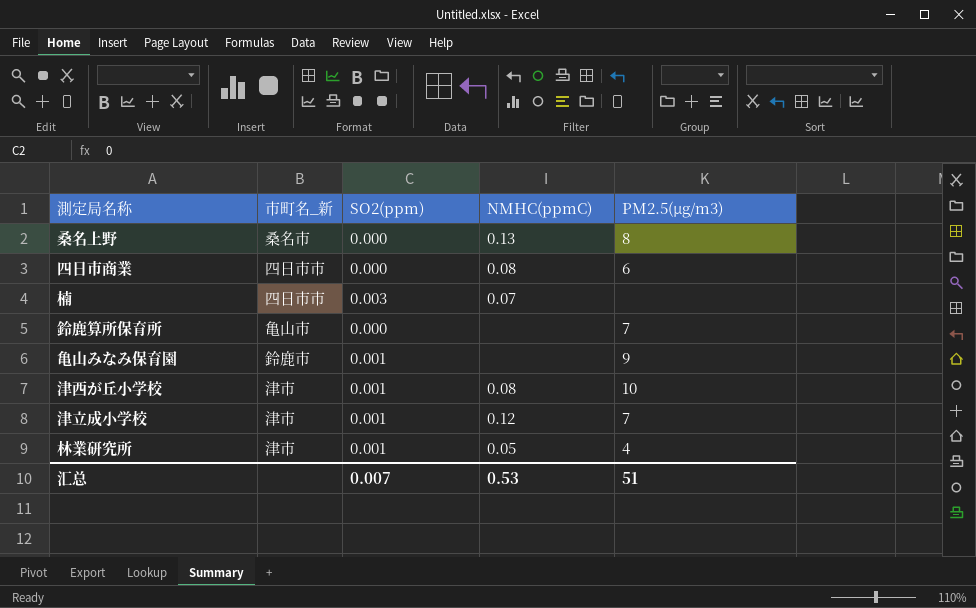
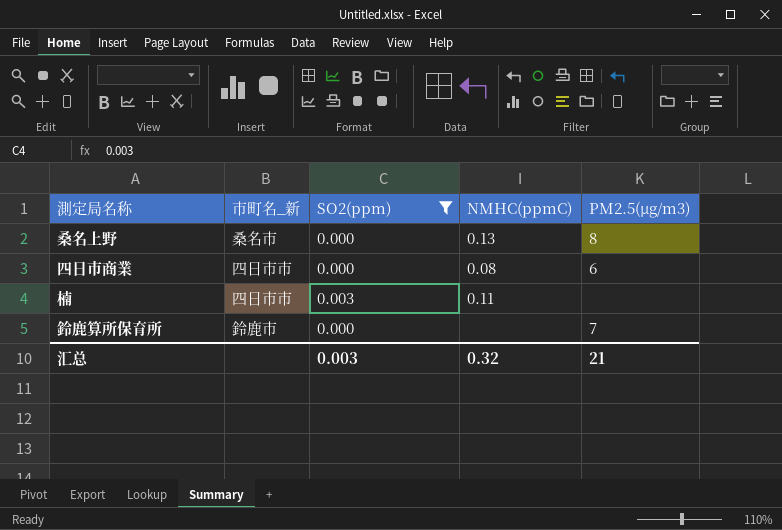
filter: none -> SO2(ppm) != 0.001
楠 | NMHC(ppmC): 0.07 -> 0.11
鈴鹿算所保育所 | 市町名_新: 亀山市 -> 鈴鹿市
汇总 | SO2(ppm): 0.007 -> 0.003
汇总 | NMHC(ppmC): 0.53 -> 0.32
汇总 | PM2.5(μg/m3): 51 -> 21

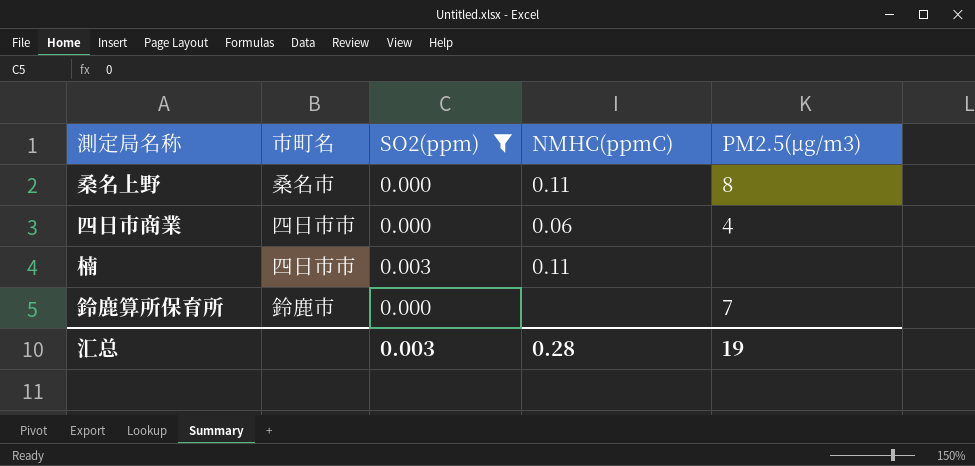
column name: 市町名_新 -> 市町名
桑名上野 | NMHC(ppmC): 0.13 -> 0.11
四日市商業 | NMHC(ppmC): 0.08 -> 0.06
四日市商業 | PM2.5(μg/m3): 6 -> 4
汇总 | NMHC(ppmC): 0.32 -> 0.28
汇总 | PM2.5(μg/m3): 21 -> 19

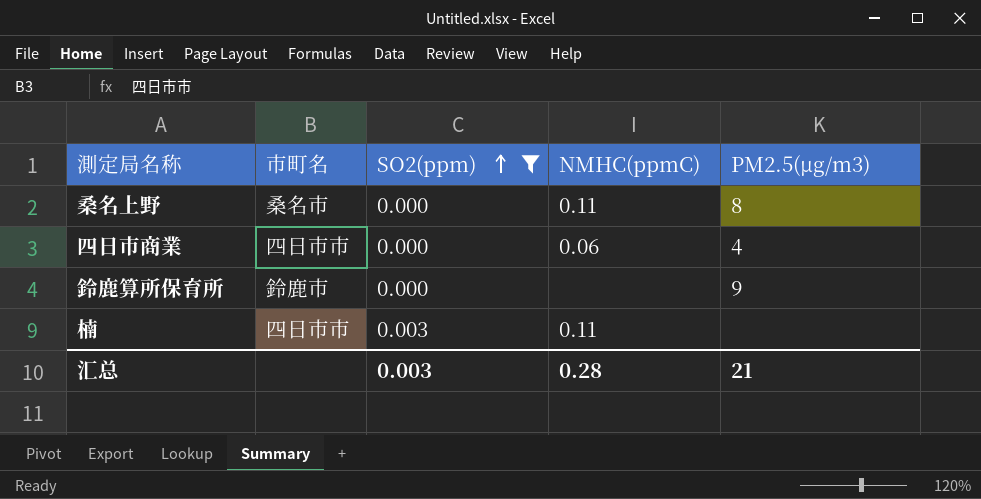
row order: none -> SO2(ppm) ascending
鈴鹿算所保育所 | PM2.5(μg/m3): 7 -> 9
汇总 | PM2.5(μg/m3): 19 -> 21

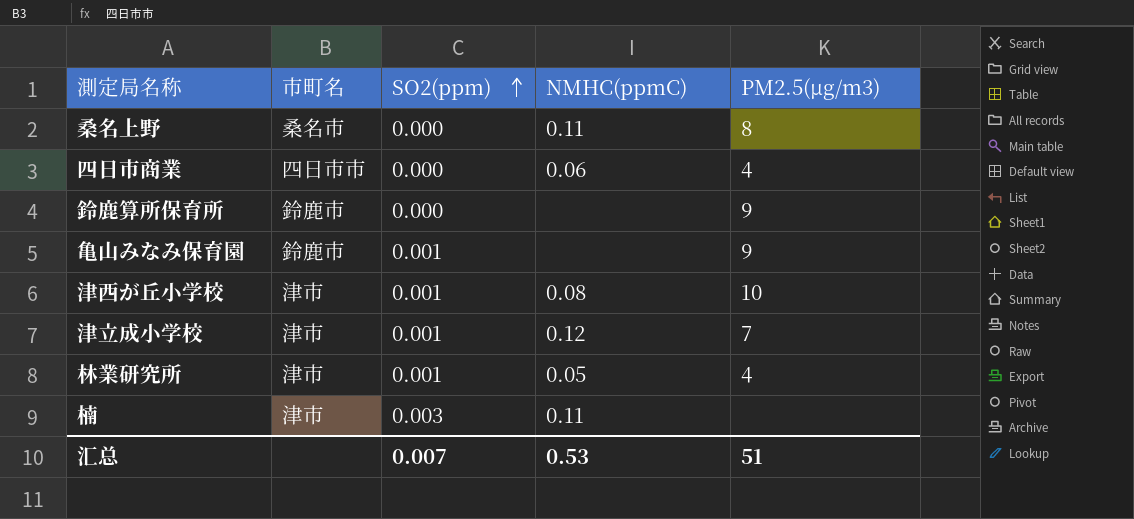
filter: SO2(ppm) != 0.001 -> none
楠 | 市町名: 四日市市 -> 津市
汇总 | SO2(ppm): 0.003 -> 0.007
汇总 | NMHC(ppmC): 0.28 -> 0.53
汇总 | PM2.5(μg/m3): 21 -> 51

